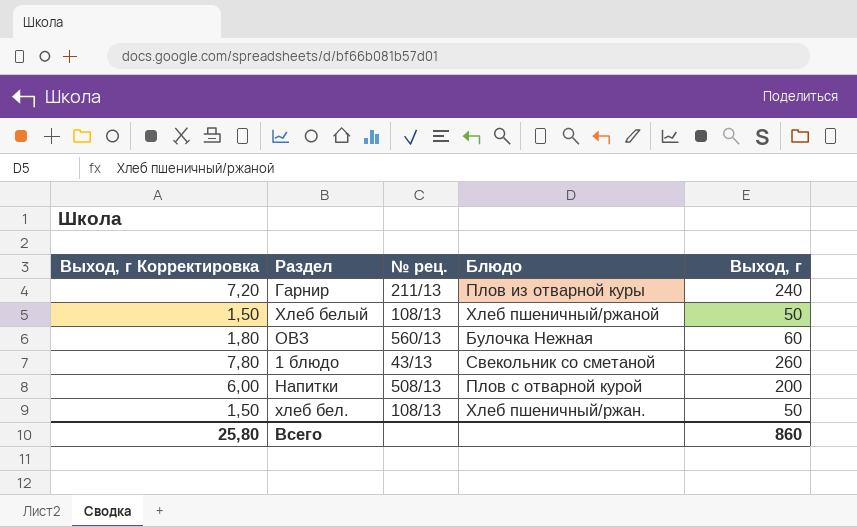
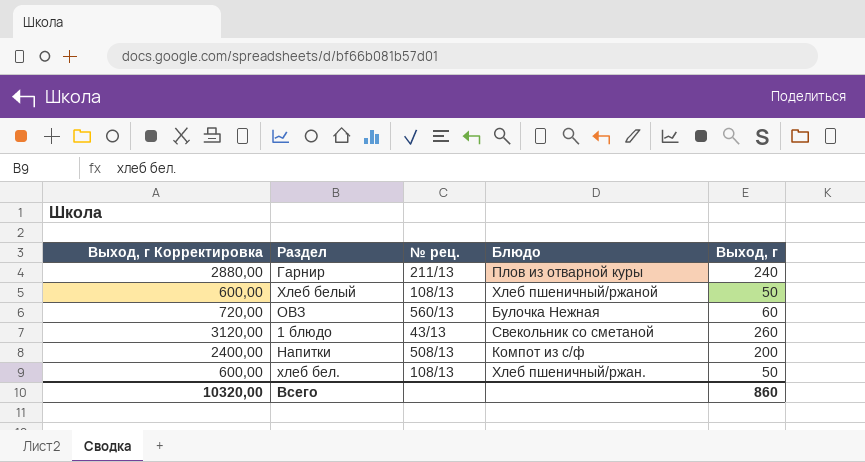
column Выход, г Корректировка | formula: [Выход, г] * 0,03 -> [Выход, г] * 12
Напитки | Блюдо: Плов с отварной курой -> Компот из с/ф
Всего | Выход, г Корректировка: 25,80 -> 10320,00

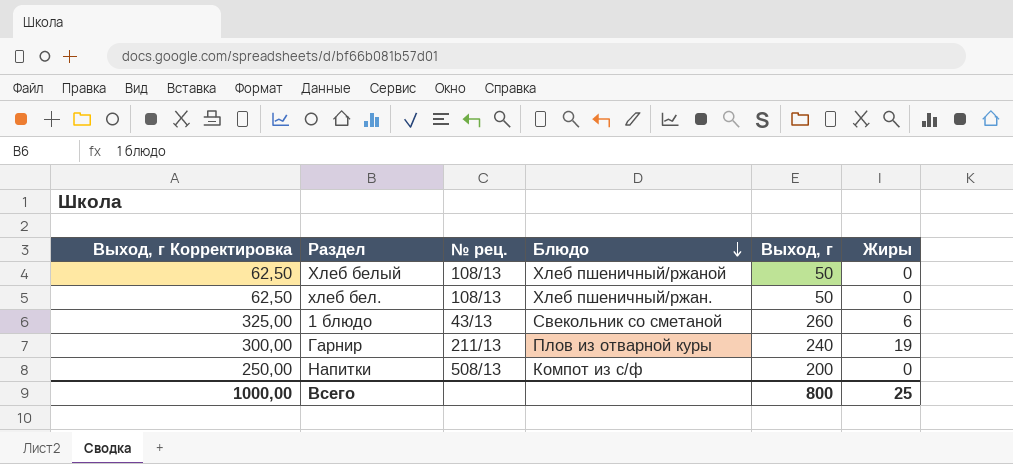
row order: none -> Блюдо descending
column Выход, г Корректировка | formula: [Выход, г] * 12 -> [Выход, г] * 1,25
column Жиры | position: none -> 6
row ОВЗ: 720,00 | 560/13 | Булочка Нежная | 60 -> none
Всего | Выход, г Корректировка: 10320,00 -> 1000,00
Всего | Выход, г: 860 -> 800

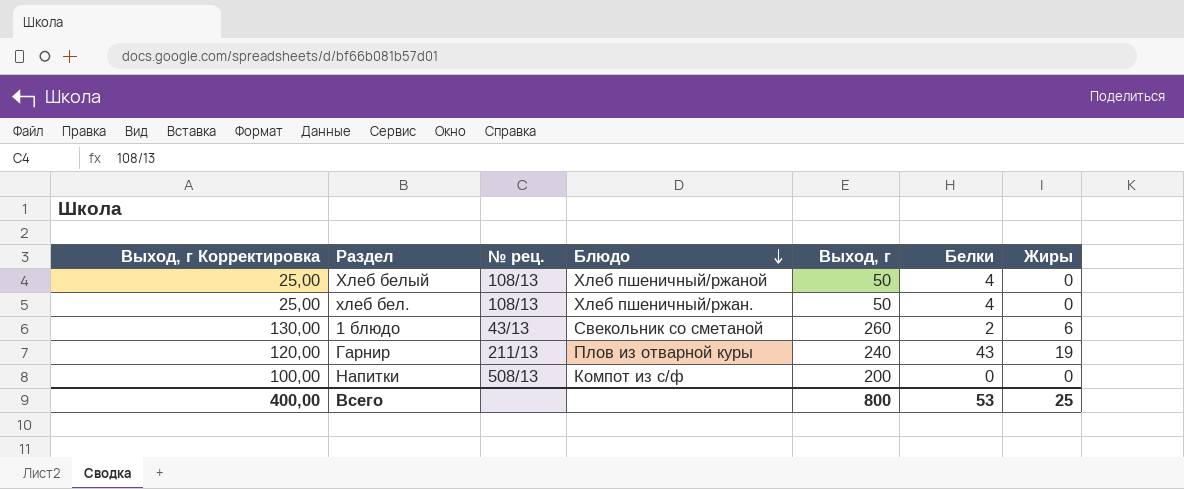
column Выход, г Корректировка | formula: [Выход, г] * 1,25 -> [Выход, г] * 0,5
column Белки | position: none -> 6
Всего | Выход, г Корректировка: 1000,00 -> 400,00

